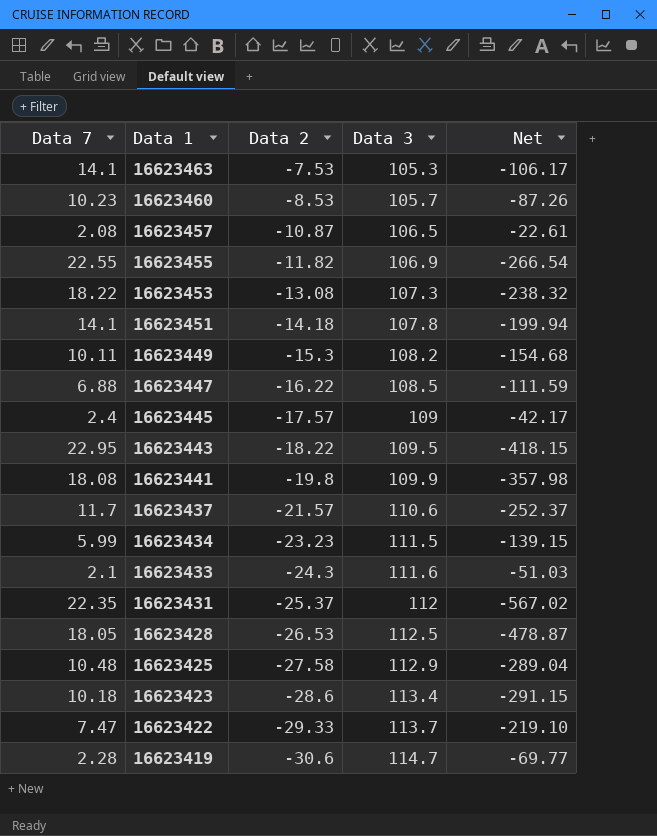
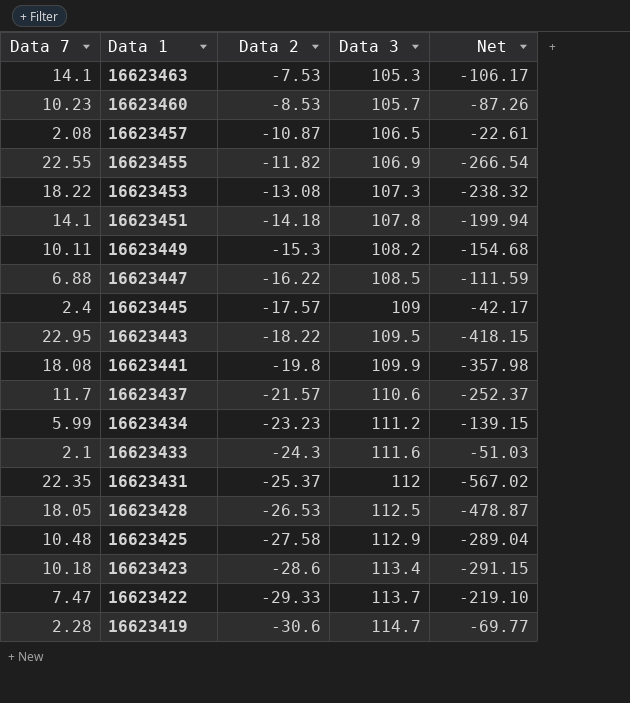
16623434 | Data 3: 111.5 -> 111.2

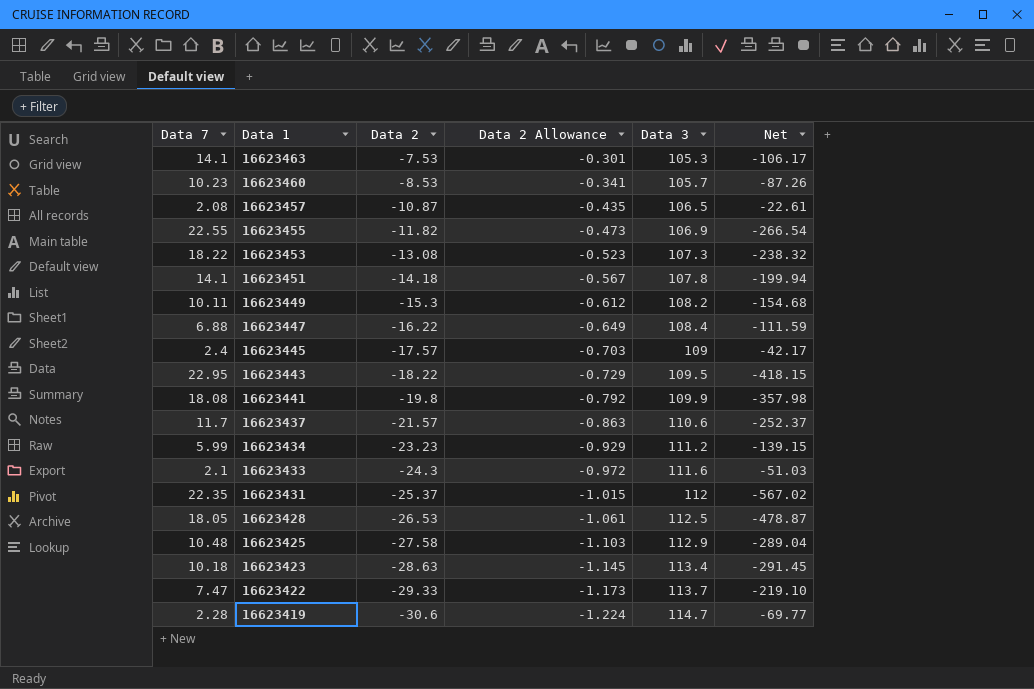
column Data 2 Allowance | formula: none -> [Data 2] * 0.04
16623447 | Data 3: 108.5 -> 108.4
16623423 | Data 2: -28.6 -> -28.63
16623423 | Net: -291.15 -> -291.45

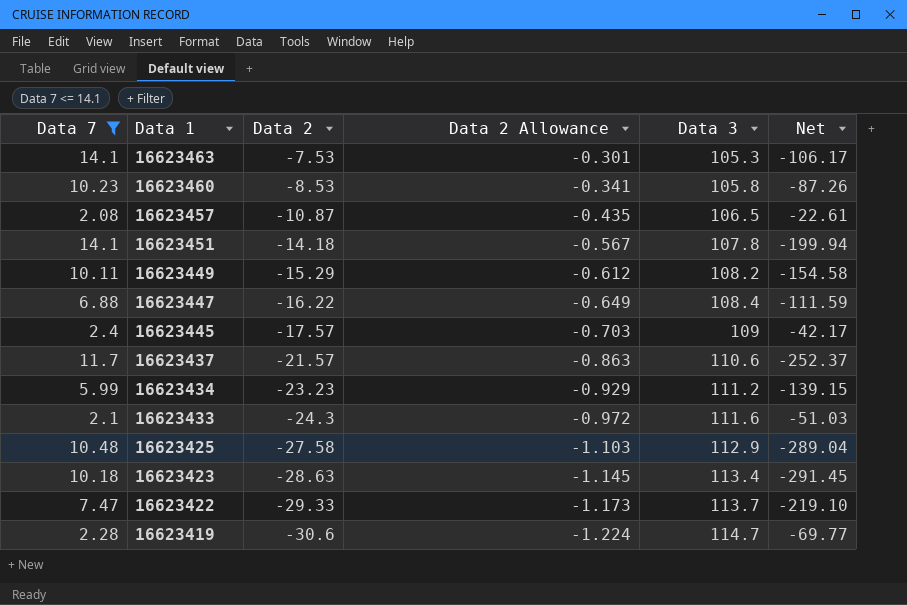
filter: none -> Data 7 <= 14.1
16623460 | Data 3: 105.7 -> 105.8
16623449 | Data 2: -15.3 -> -15.29
16623449 | Net: -154.68 -> -154.58

